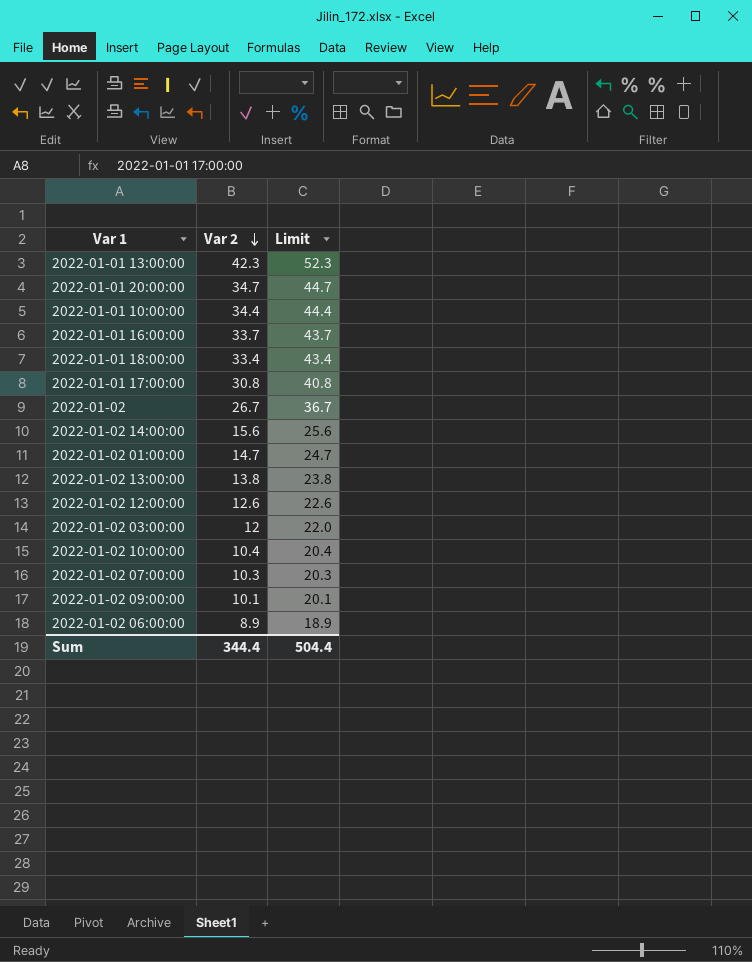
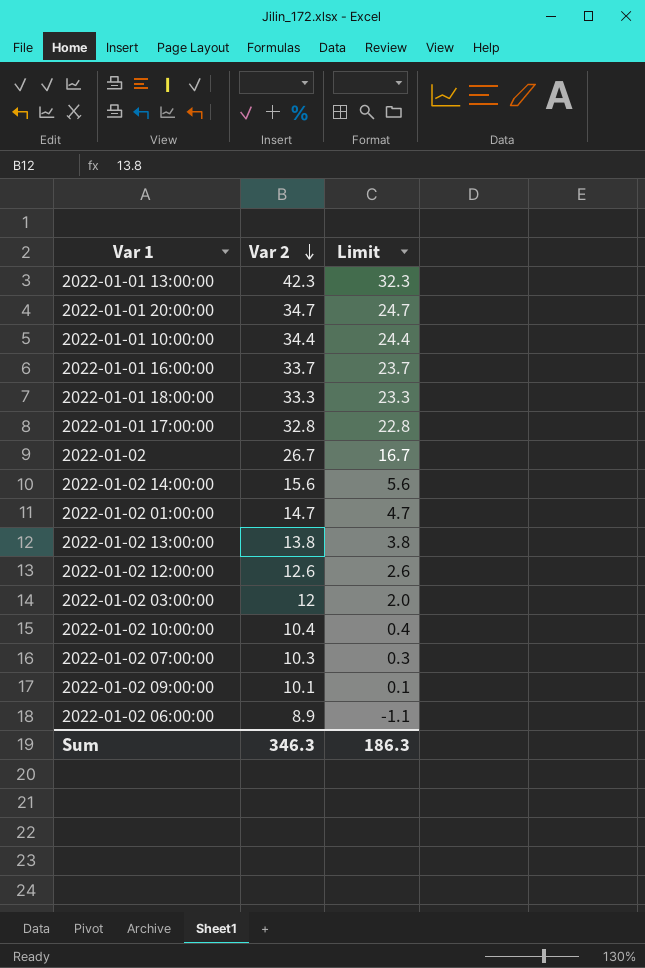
column Limit | formula: [Var 2] + 10 -> [Var 2] - 10
2022-01-01 18:00:00 | Var 2: 33.4 -> 33.3
2022-01-01 17:00:00 | Var 2: 30.8 -> 32.8
Sum | Var 2: 344.4 -> 346.3
Sum | Limit: 504.4 -> 186.3

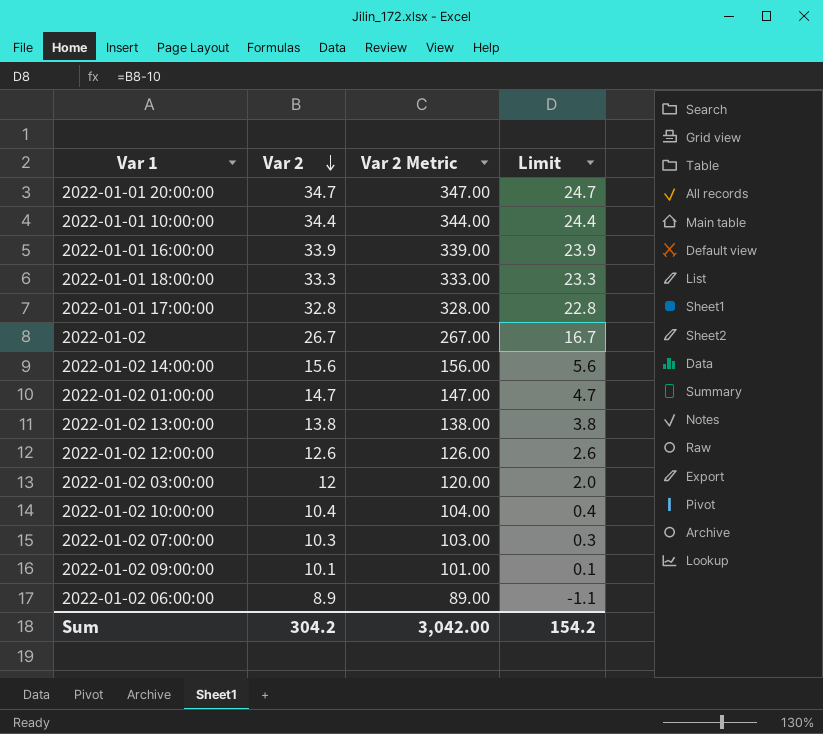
column Var 2 Metric | formula: none -> [Var 2] * 10
row 2022-01-01 13:00:00: 42.3 | 32.3 -> none
2022-01-01 16:00:00 | Var 2: 33.7 -> 33.9
2022-01-01 16:00:00 | Limit: 23.7 -> 23.9
Sum | Var 2: 346.3 -> 304.2
Sum | Limit: 186.3 -> 154.2

